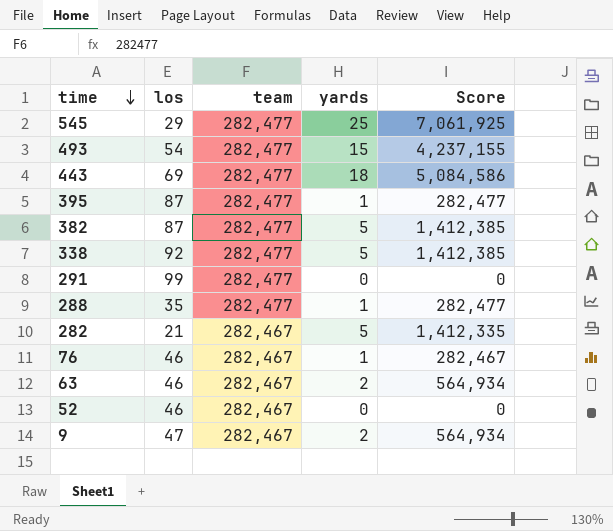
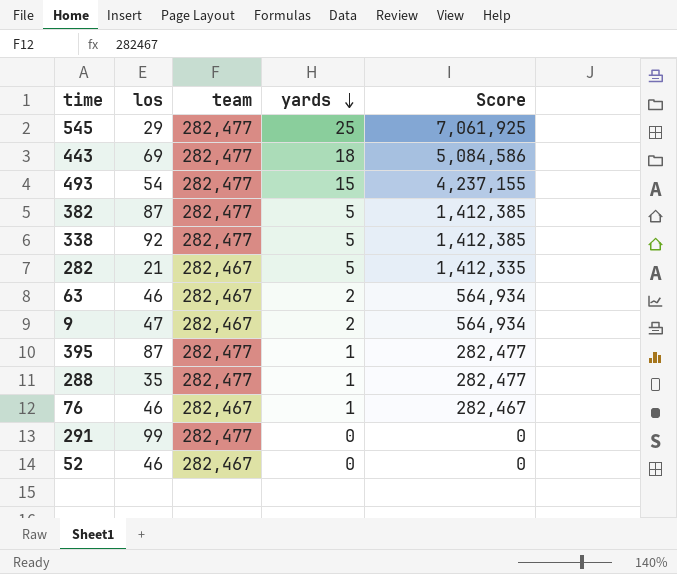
row order: time descending -> yards descending

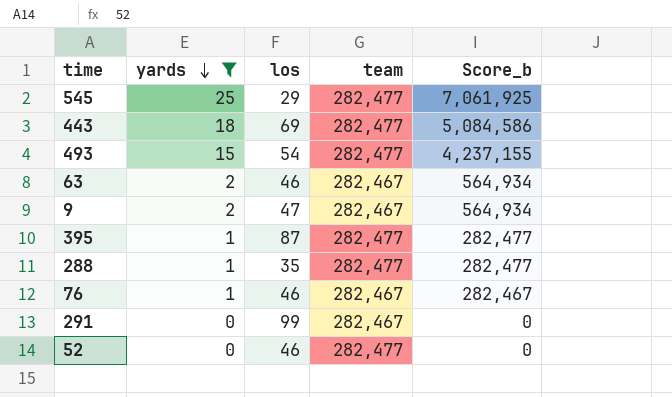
filter: none -> yards != 5
column yards | position: 4 -> 2
column name: Score -> Score_b
291 | team: 282,477 -> 282,467
52 | team: 282,467 -> 282,477

